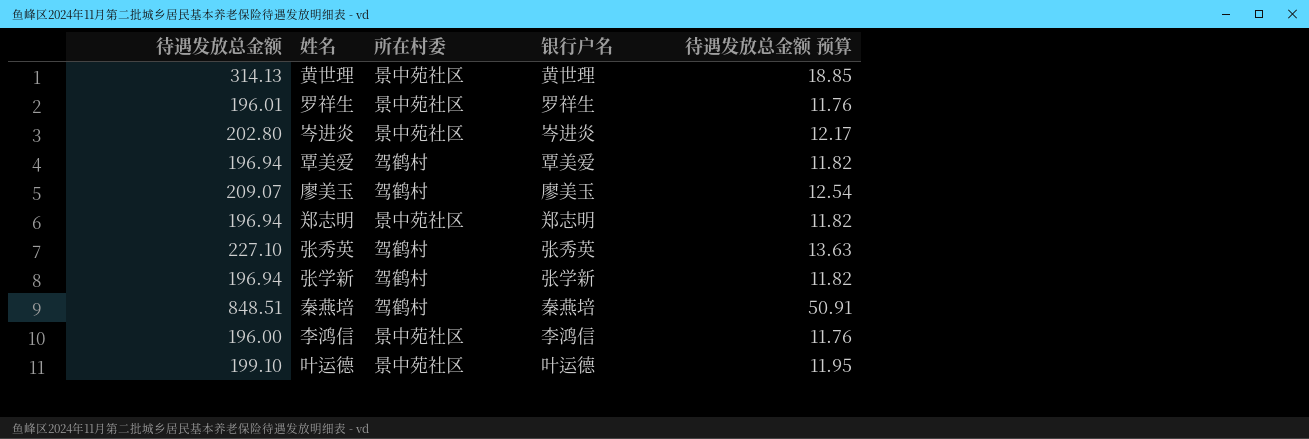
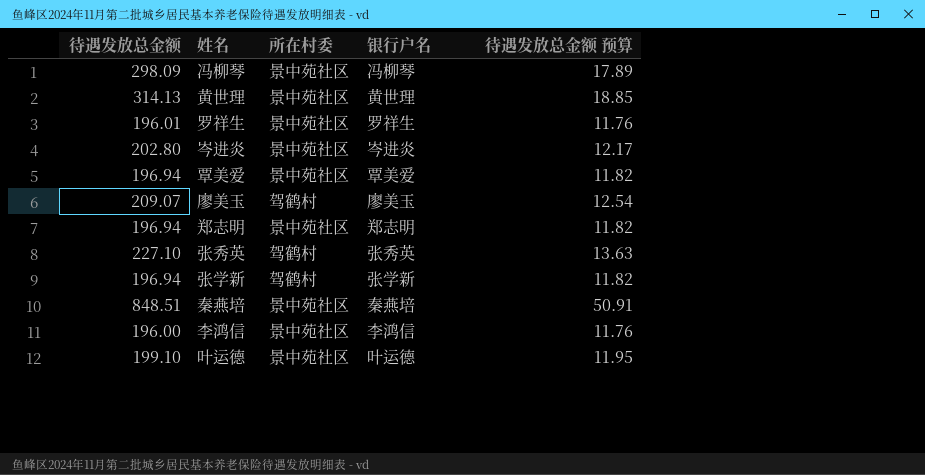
row 冯柳琴: none -> 298.09 | 景中苑社区 | 冯柳琴 | 17.89
覃美爱 | 所在村委: 驾鹤村 -> 景中苑社区
秦燕培 | 所在村委: 驾鹤村 -> 景中苑社区

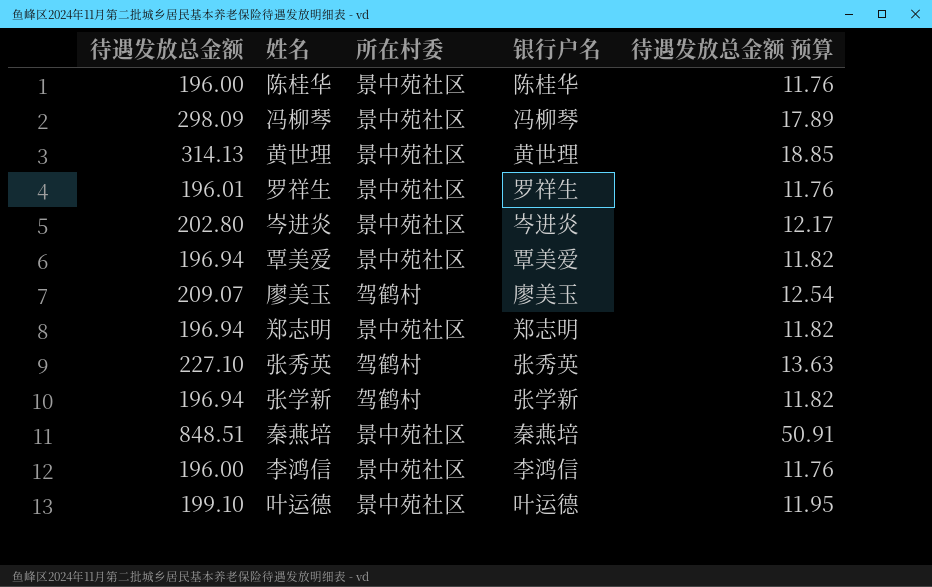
row 陈桂华: none -> 196.00 | 景中苑社区 | 陈桂华 | 11.76

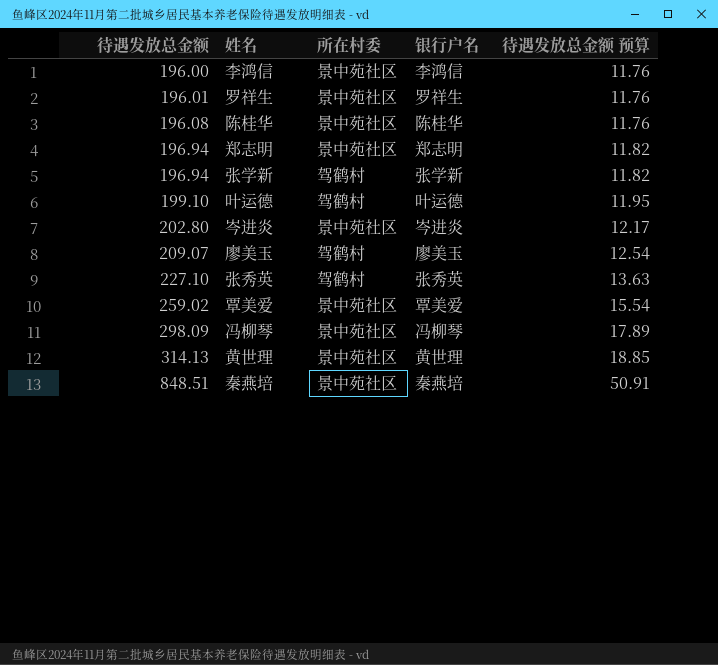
row order: none -> 待遇发放总金额 ascending
陈桂华 | 待遇发放总金额: 196.00 -> 196.08
叶运德 | 所在村委: 景中苑社区 -> 驾鹤村
覃美爱 | 待遇发放总金额: 196.94 -> 259.02
覃美爱 | 待遇发放总金额 预算: 11.82 -> 15.54

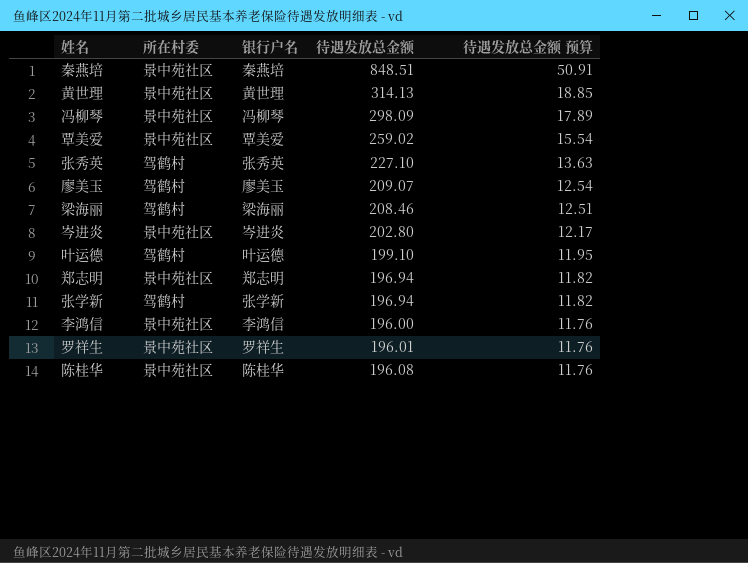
row order: 待遇发放总金额 ascending -> 待遇发放总金额 预算 descending
column 待遇发放总金额 | position: 1 -> 4
row 梁海丽: none -> 驾鹤村 | 梁海丽 | 208.46 | 12.51

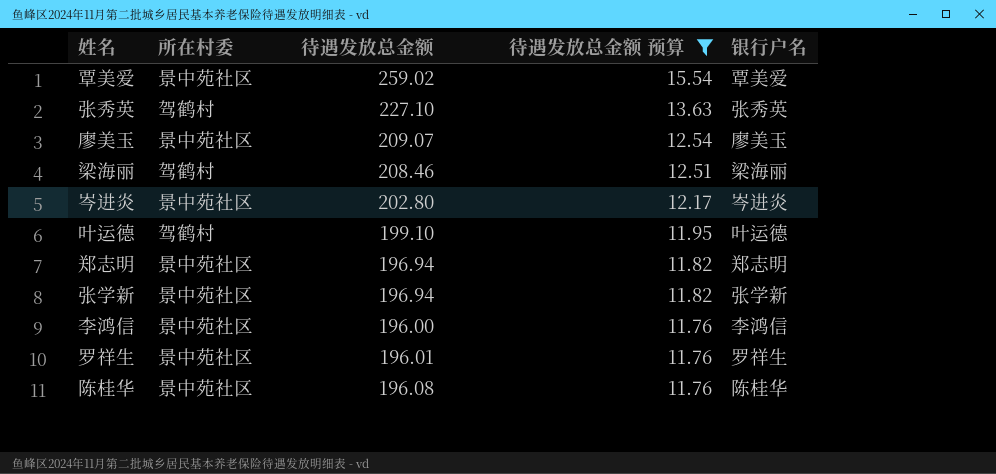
filter: none -> 待遇发放总金额 预算 <= 15.54
column 银行户名 | position: 3 -> 5
廖美玉 | 所在村委: 驾鹤村 -> 景中苑社区
张学新 | 所在村委: 驾鹤村 -> 景中苑社区

